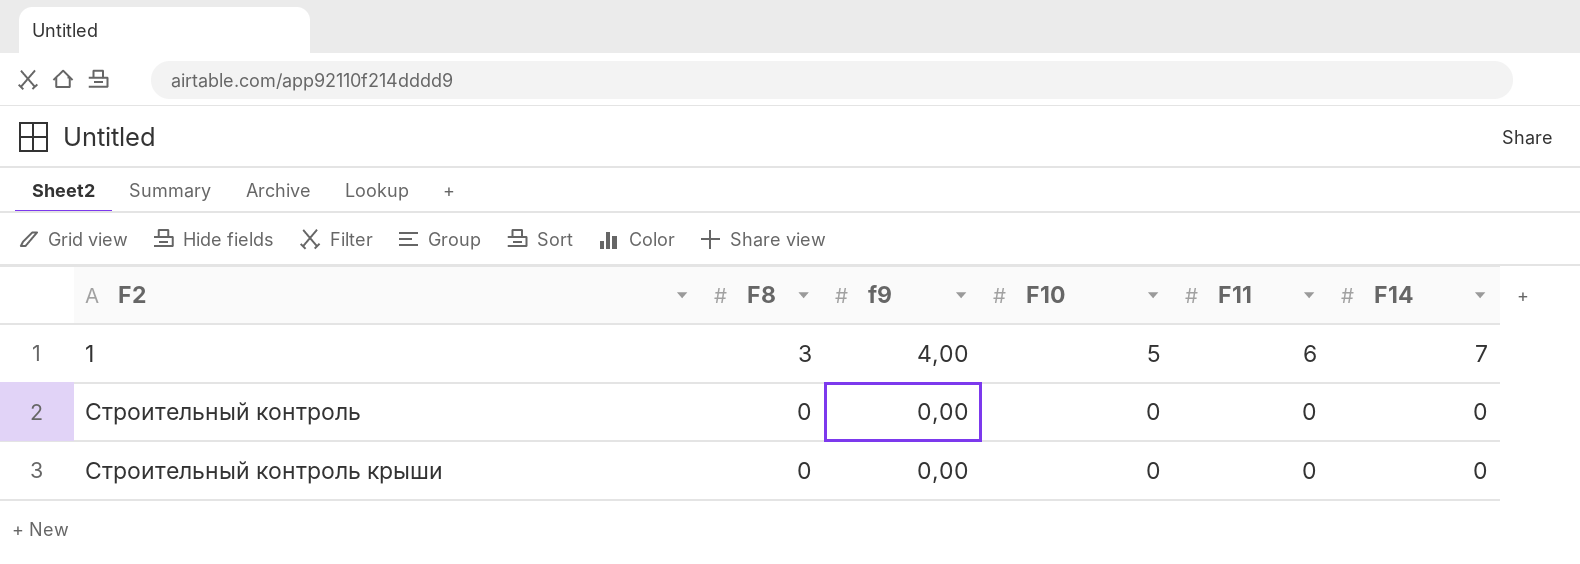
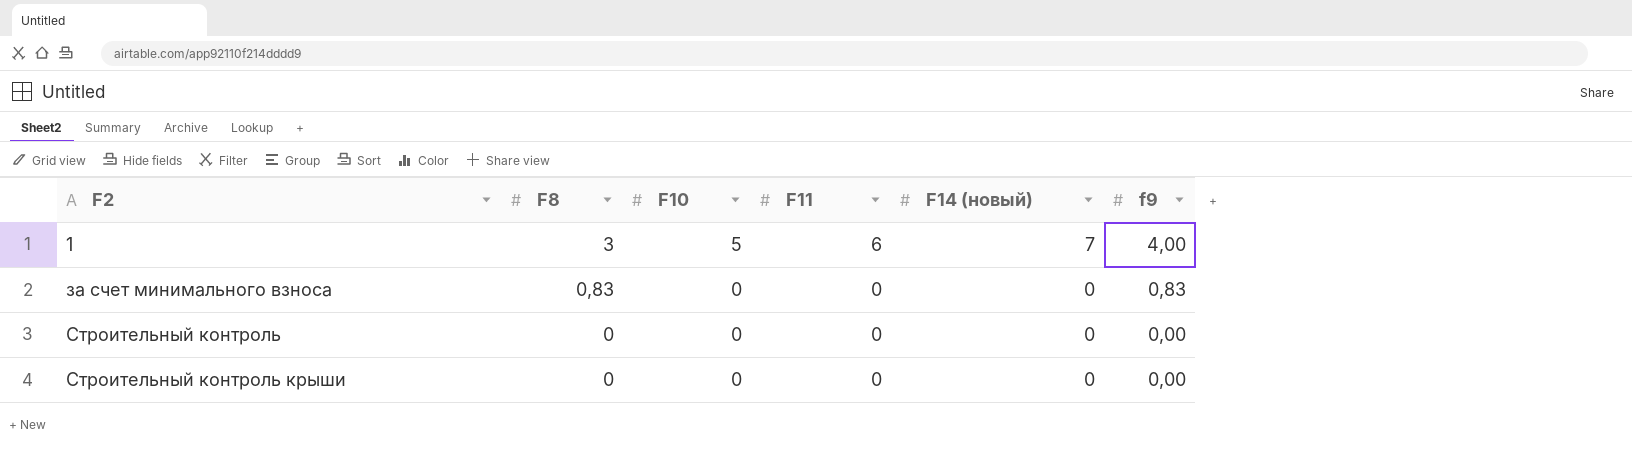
column name: F14 -> F14 (новый)
column f9 | position: 3 -> 6
row за счет минимального взноса: none -> 0,83 | 0 | 0 | 0 | 0,83

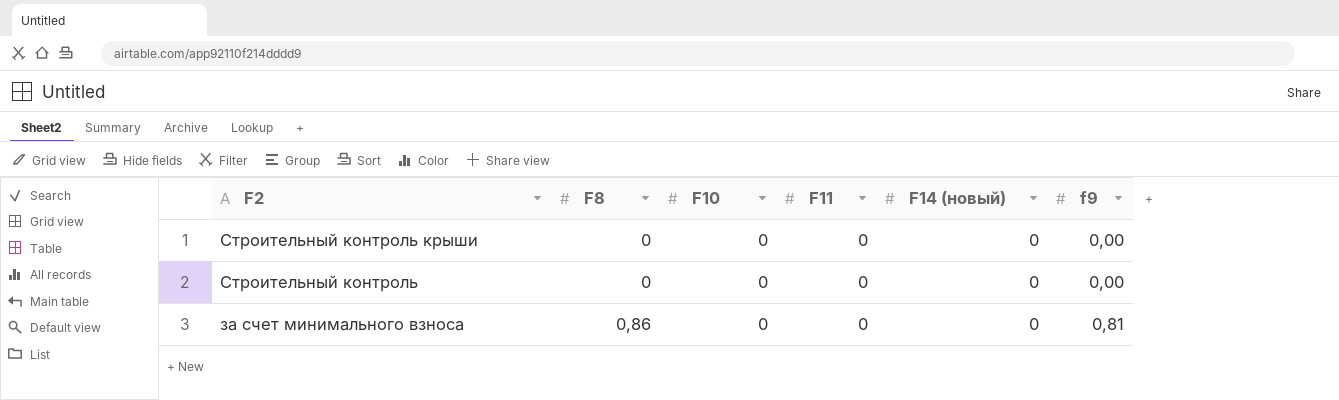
row order: F2 ascending -> F2 descending
row 1: 3 | 5 | 6 | 7 | 4,00 -> none
за счет минимального взноса | F8: 0,83 -> 0,86
за счет минимального взноса | f9: 0,83 -> 0,81

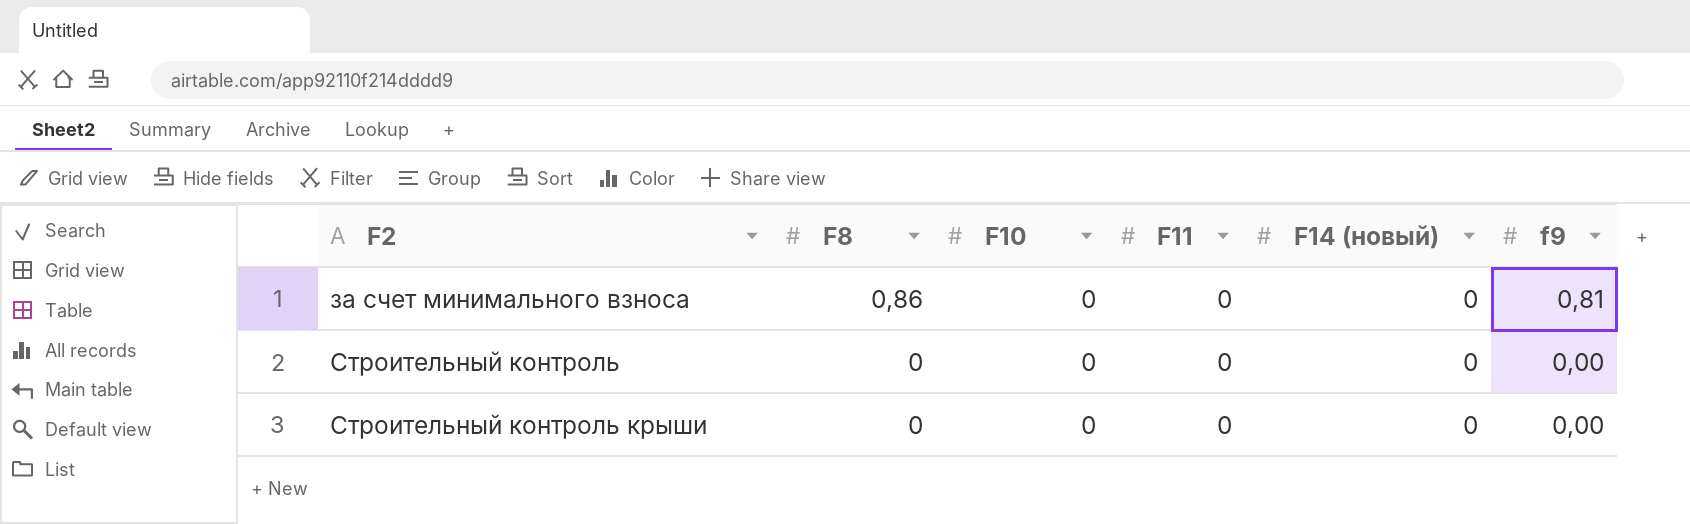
row order: F2 descending -> F2 ascending

